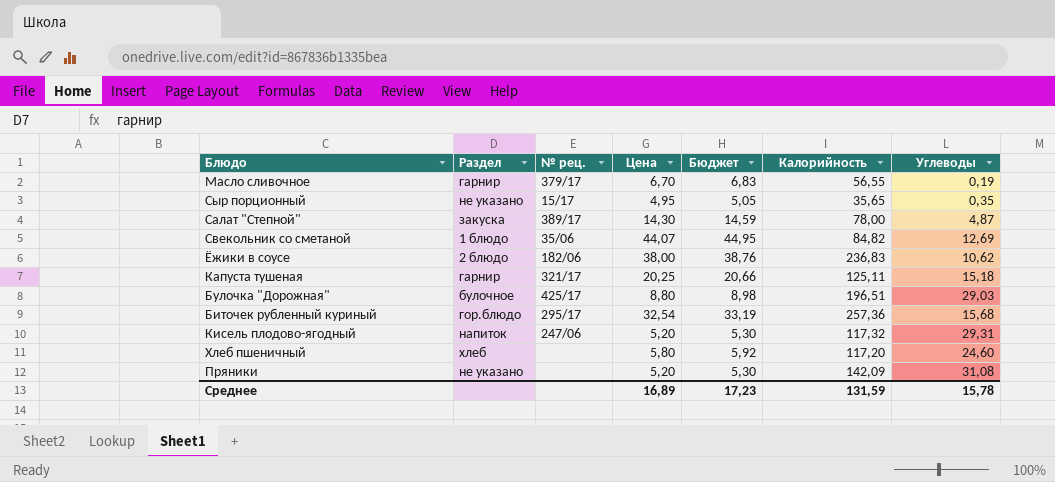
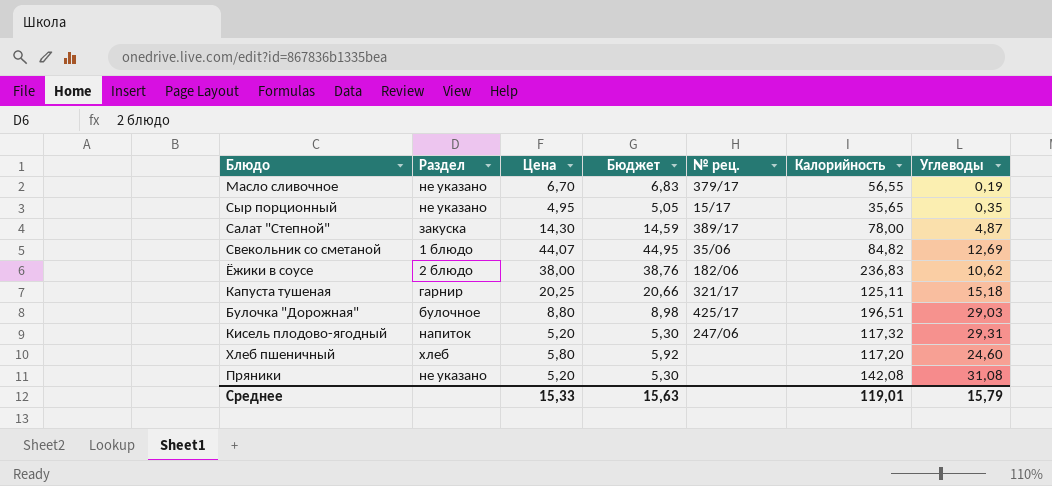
column № рец. | position: 3 -> 5
row Биточек рубленный куриный: гор.блюдо | 295/17 | 32,54 | 33,19 | 257,36 | 15,68 -> none
Масло сливочное | Раздел: гарнир -> не указано
Пряники | Калорийность: 142,09 -> 142,08
Среднее | Цена: 16,89 -> 15,33
Среднее | Бюджет: 17,23 -> 15,63
Среднее | Калорийность: 131,59 -> 119,01
Среднее | Углеводы: 15,78 -> 15,79

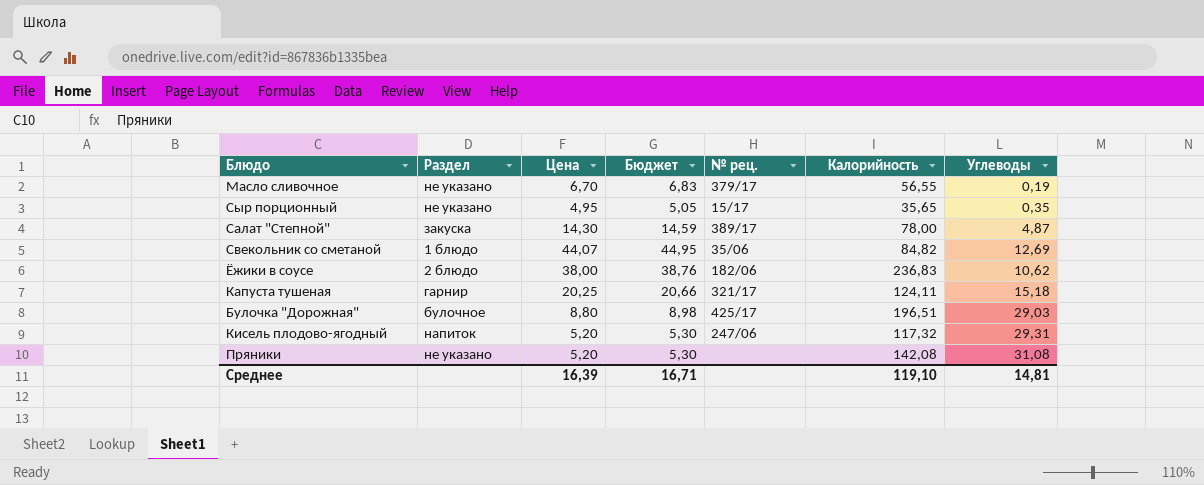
row Хлеб пшеничный: хлеб | 5,80 | 5,92 | none | 117,20 | 24,60 -> none
Капуста тушеная | Калорийность: 125,11 -> 124,11
Среднее | Цена: 15,33 -> 16,39
Среднее | Бюджет: 15,63 -> 16,71
Среднее | Калорийность: 119,01 -> 119,10
Среднее | Углеводы: 15,79 -> 14,81

